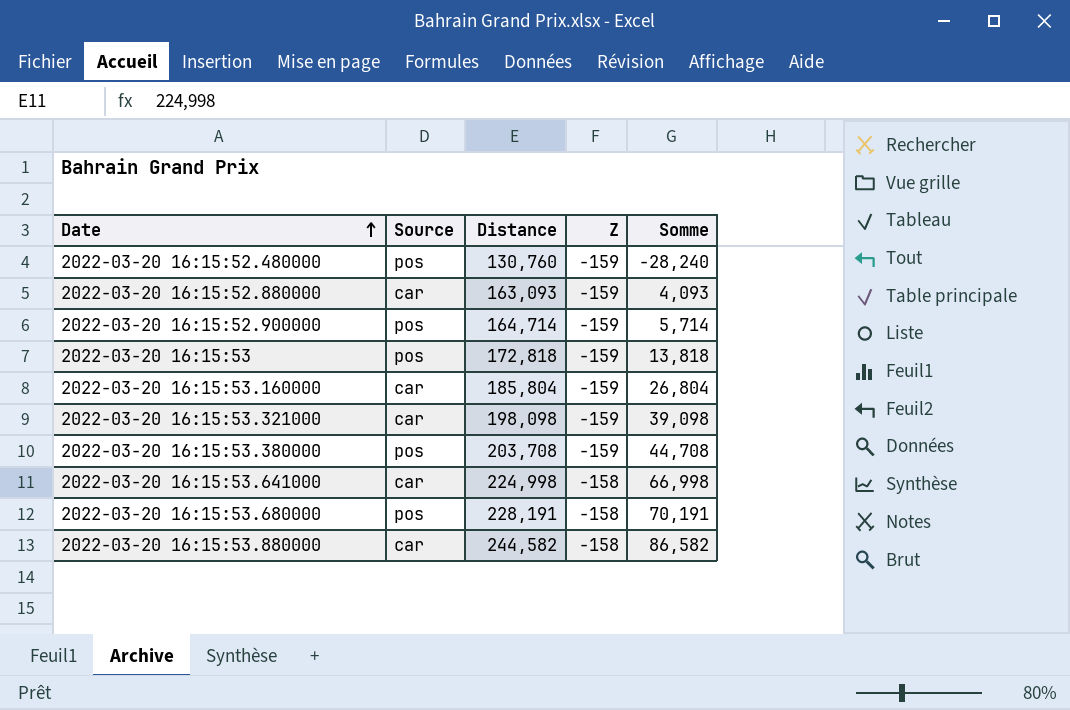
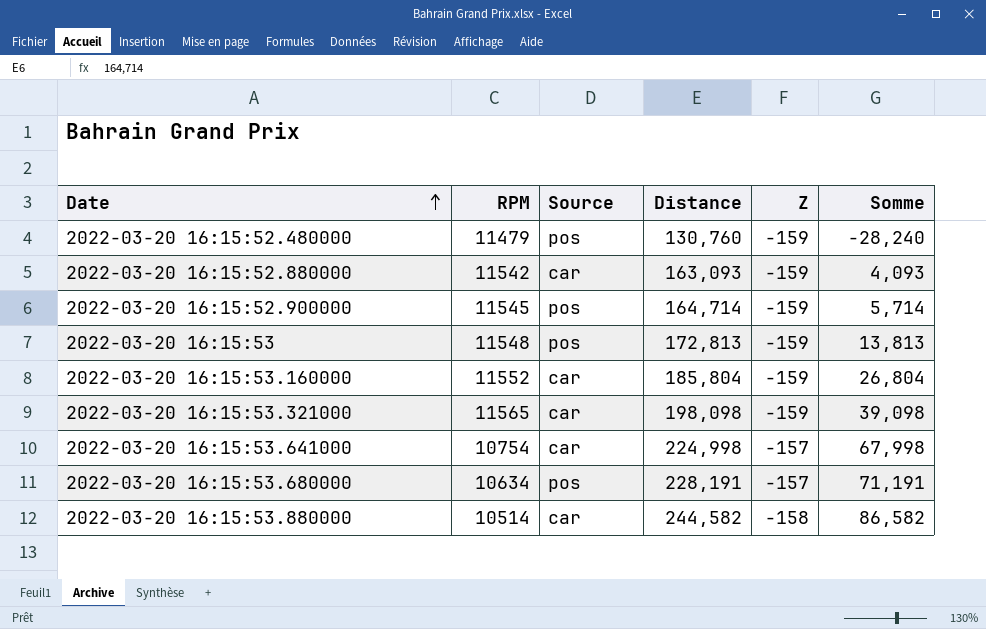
column RPM | position: none -> 2
row 2022-03-20 16:15:53.380000: pos | 203,708 | -159 | 44,708 -> none
2022-03-20 16:15:53 | Distance: 172,818 -> 172,813
2022-03-20 16:15:53 | Somme: 13,818 -> 13,813
2022-03-20 16:15:53.641000 | Z: -158 -> -157
2022-03-20 16:15:53.641000 | Somme: 66,998 -> 67,998
2022-03-20 16:15:53.680000 | Z: -158 -> -157
2022-03-20 16:15:53.680000 | Somme: 70,191 -> 71,191

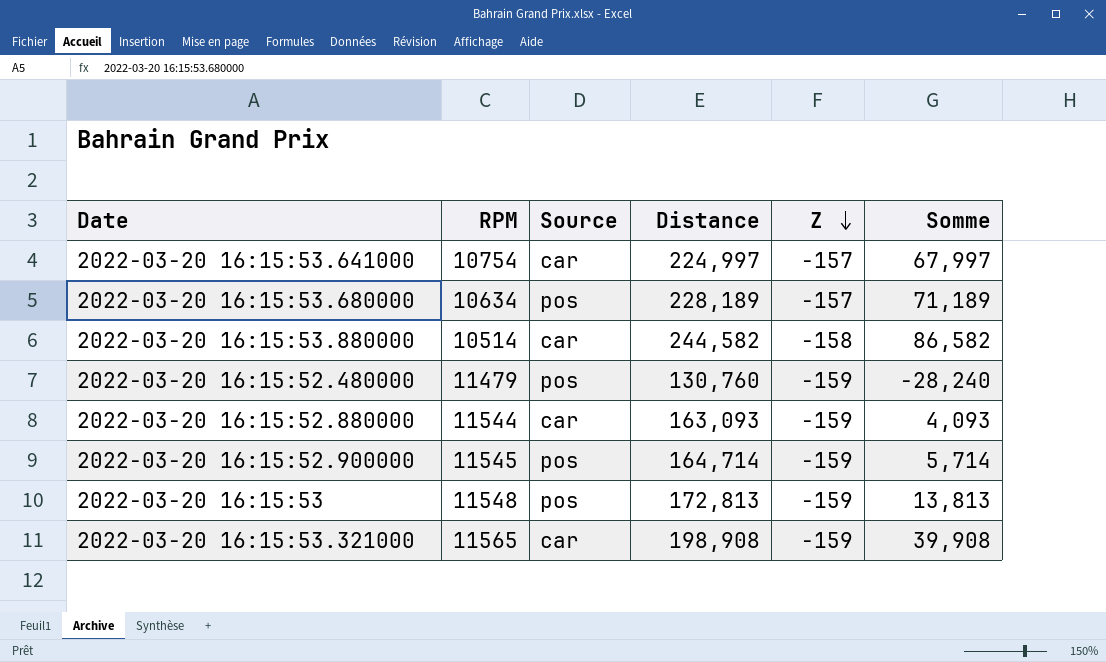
row order: Date ascending -> Z descending
row 2022-03-20 16:15:53.160000: 11552 | car | 185,804 | -159 | 26,804 -> none
2022-03-20 16:15:53.641000 | Distance: 224,998 -> 224,997
2022-03-20 16:15:53.641000 | Somme: 67,998 -> 67,997
2022-03-20 16:15:53.680000 | Distance: 228,191 -> 228,189
2022-03-20 16:15:53.680000 | Somme: 71,191 -> 71,189
2022-03-20 16:15:52.880000 | RPM: 11542 -> 11544
2022-03-20 16:15:53.321000 | Distance: 198,098 -> 198,908
2022-03-20 16:15:53.321000 | Somme: 39,098 -> 39,908

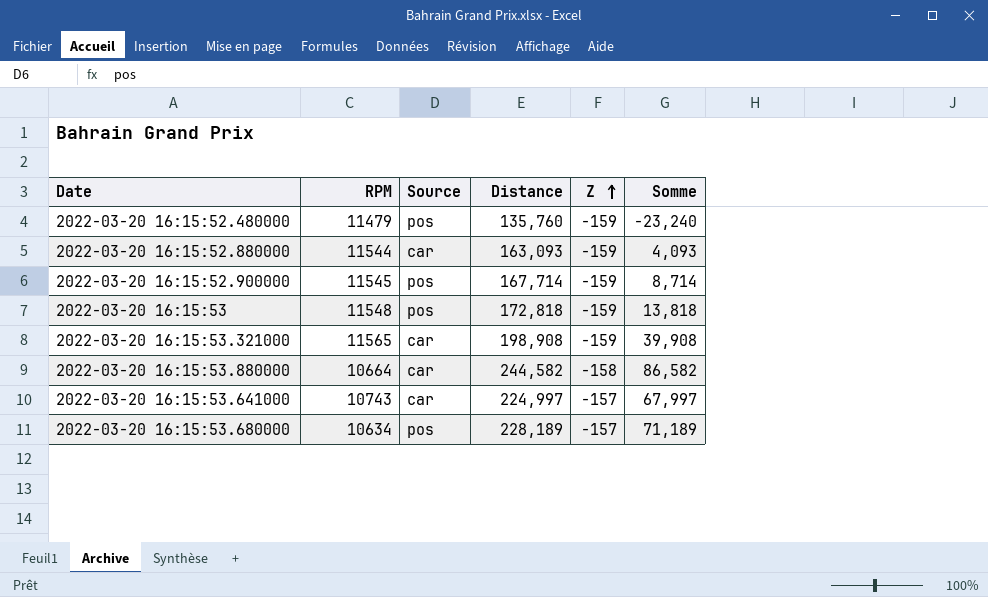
row order: Z descending -> Z ascending
2022-03-20 16:15:52.480000 | Distance: 130,760 -> 135,760
2022-03-20 16:15:52.480000 | Somme: -28,240 -> -23,240
2022-03-20 16:15:52.900000 | Distance: 164,714 -> 167,714
2022-03-20 16:15:52.900000 | Somme: 5,714 -> 8,714
2022-03-20 16:15:53 | Distance: 172,813 -> 172,818
2022-03-20 16:15:53 | Somme: 13,813 -> 13,818
2022-03-20 16:15:53.880000 | RPM: 10514 -> 10664
2022-03-20 16:15:53.641000 | RPM: 10754 -> 10743

